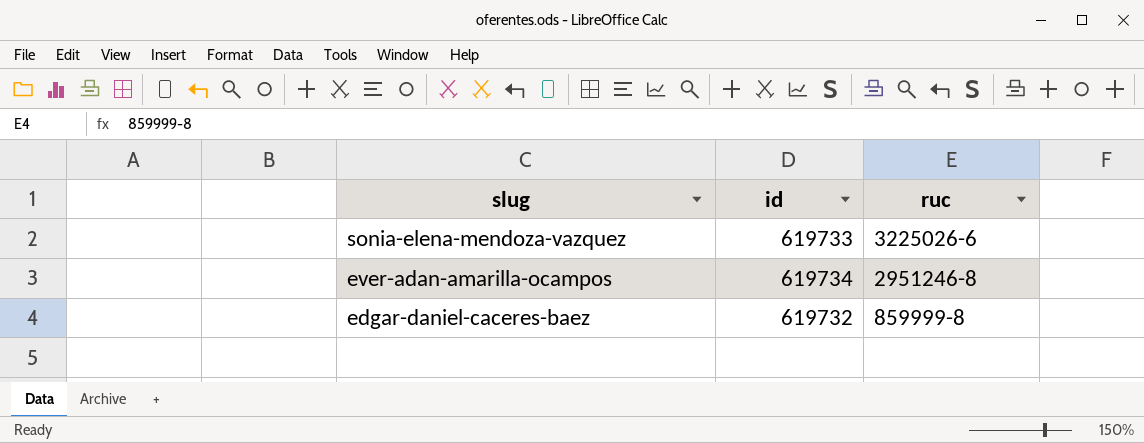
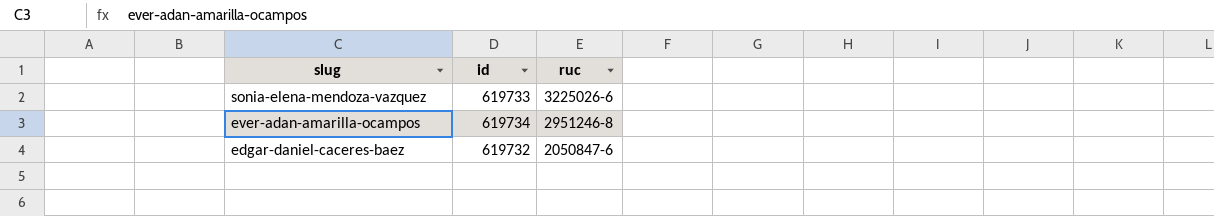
edgar-daniel-caceres-baez | ruc: 859999-8 -> 2050847-6

